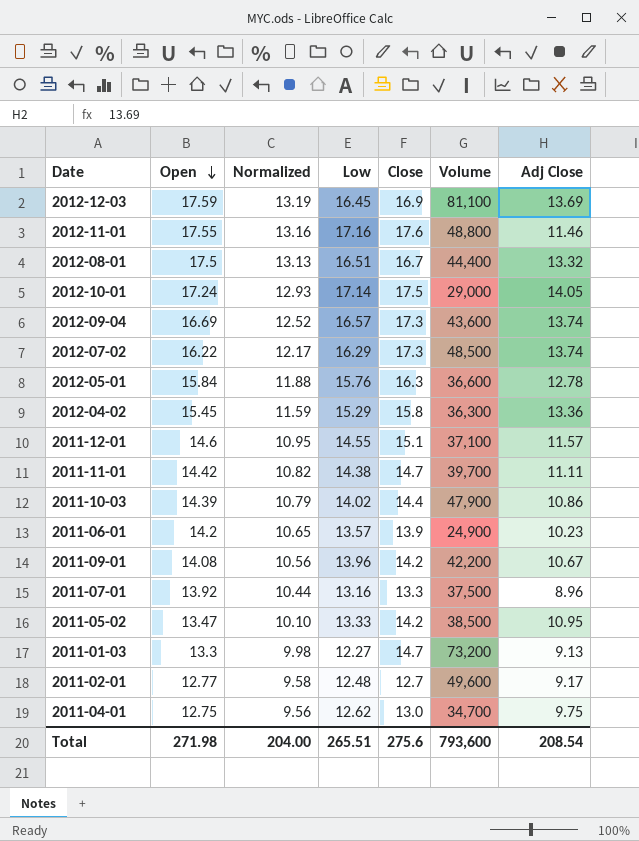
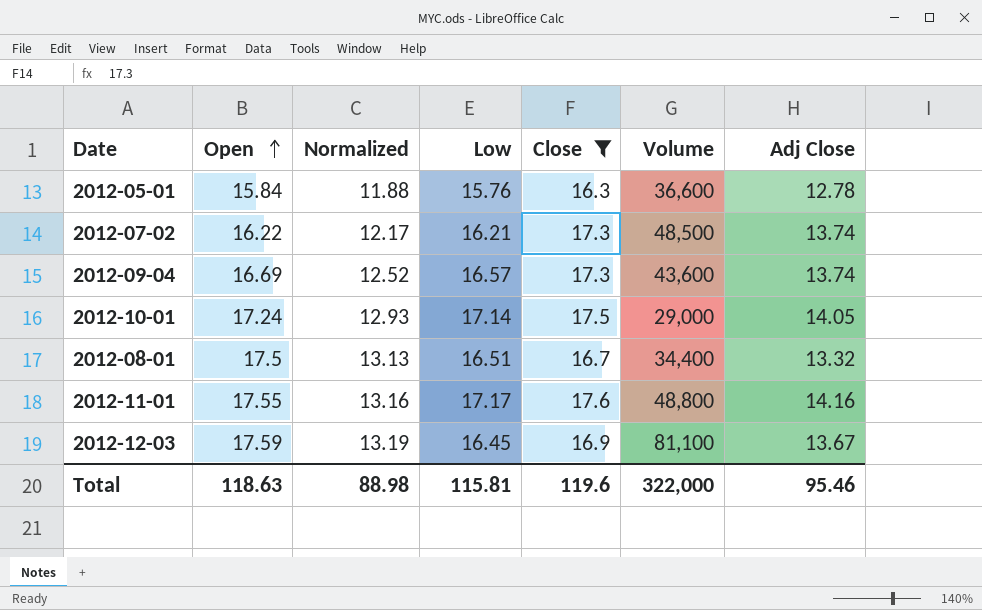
filter: none -> Close >= 16.3
row order: Open descending -> Open ascending
2012-07-02 | Low: 16.29 -> 16.21
2012-08-01 | Volume: 44,400 -> 34,400
2012-11-01 | Low: 17.16 -> 17.17
2012-11-01 | Adj Close: 11.46 -> 14.16
2012-12-03 | Adj Close: 13.69 -> 13.67
Total | Open: 271.98 -> 118.63
Total | Normalized: 204.00 -> 88.98
Total | Low: 265.51 -> 115.81
Total | Close: 275.6 -> 119.6
Total | Volume: 793,600 -> 322,000
Total | Adj Close: 208.54 -> 95.46

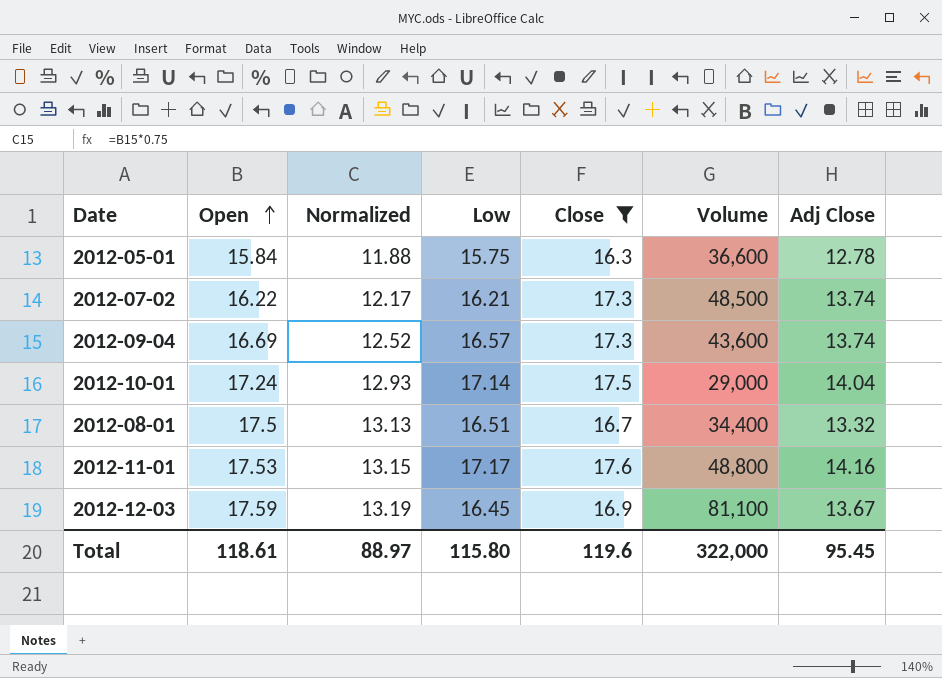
2012-05-01 | Low: 15.76 -> 15.75
2012-10-01 | Adj Close: 14.05 -> 14.04
2012-11-01 | Open: 17.55 -> 17.53
2012-11-01 | Normalized: 13.16 -> 13.15
Total | Open: 118.63 -> 118.61
Total | Normalized: 88.98 -> 88.97
Total | Low: 115.81 -> 115.80
Total | Adj Close: 95.46 -> 95.45

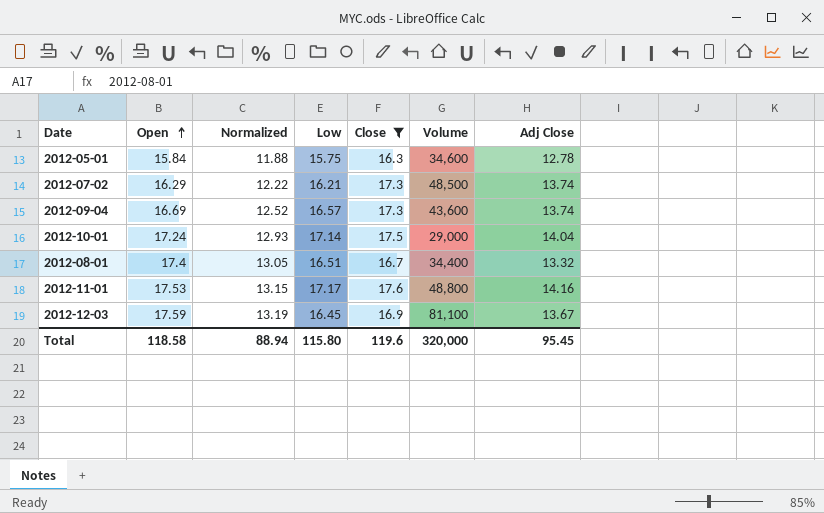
2012-05-01 | Volume: 36,600 -> 34,600
2012-07-02 | Open: 16.22 -> 16.29
2012-07-02 | Normalized: 12.17 -> 12.22
2012-08-01 | Open: 17.5 -> 17.4
2012-08-01 | Normalized: 13.13 -> 13.05
Total | Open: 118.61 -> 118.58
Total | Normalized: 88.97 -> 88.94
Total | Volume: 322,000 -> 320,000

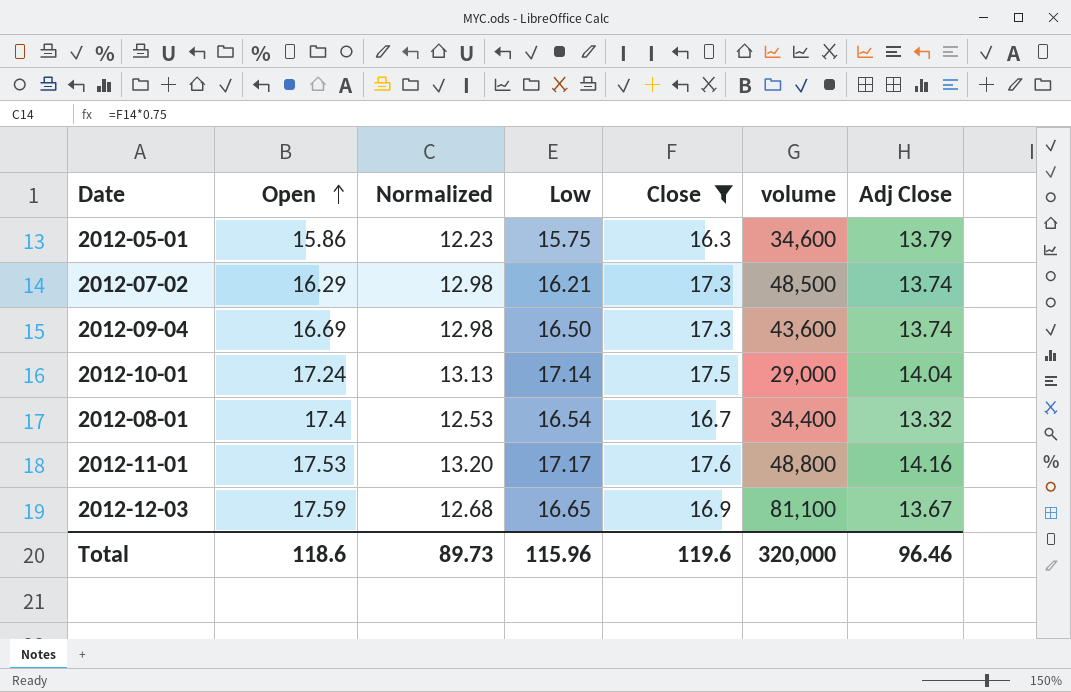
column Normalized | formula: [Open] * 0.75 -> [Close] * 0.75
column name: Volume -> volume
2012-05-01 | Open: 15.84 -> 15.86
2012-05-01 | Adj Close: 12.78 -> 13.79
2012-09-04 | Low: 16.57 -> 16.50
2012-08-01 | Low: 16.51 -> 16.54
2012-12-03 | Low: 16.45 -> 16.65
Total | Open: 118.58 -> 118.6
Total | Normalized: 88.94 -> 89.73
Total | Low: 115.80 -> 115.96
Total | Adj Close: 95.45 -> 96.46

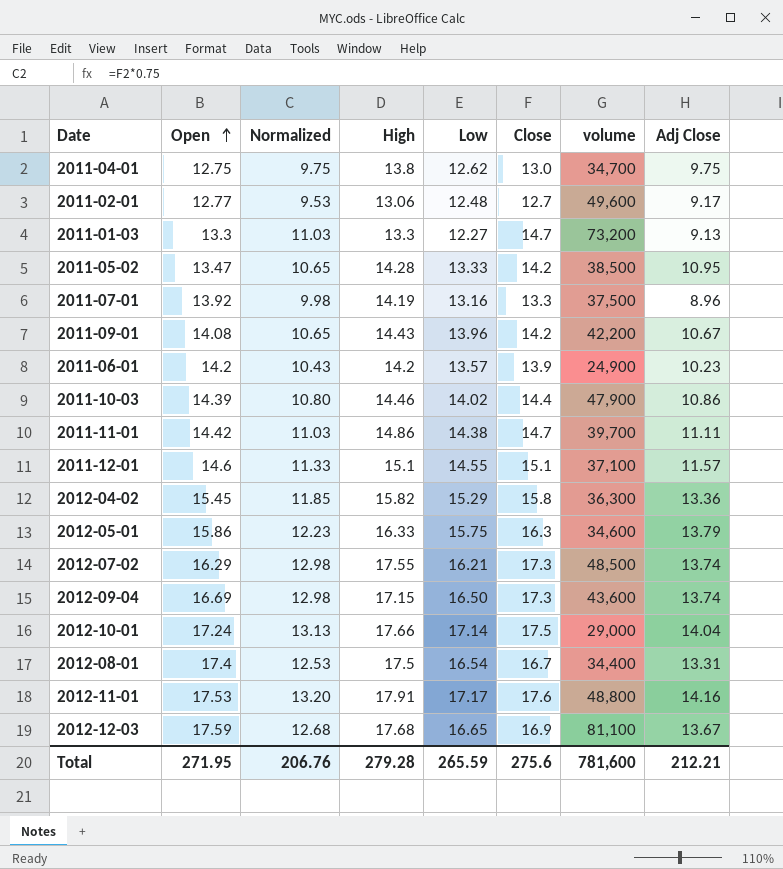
filter: Close >= 16.3 -> none
column High | position: none -> 4
2012-08-01 | Adj Close: 13.32 -> 13.31
Total | Open: 118.6 -> 271.95
Total | Normalized: 89.73 -> 206.76
Total | Low: 115.96 -> 265.59
Total | Close: 119.6 -> 275.6
Total | volume: 320,000 -> 781,600
Total | Adj Close: 96.46 -> 212.21

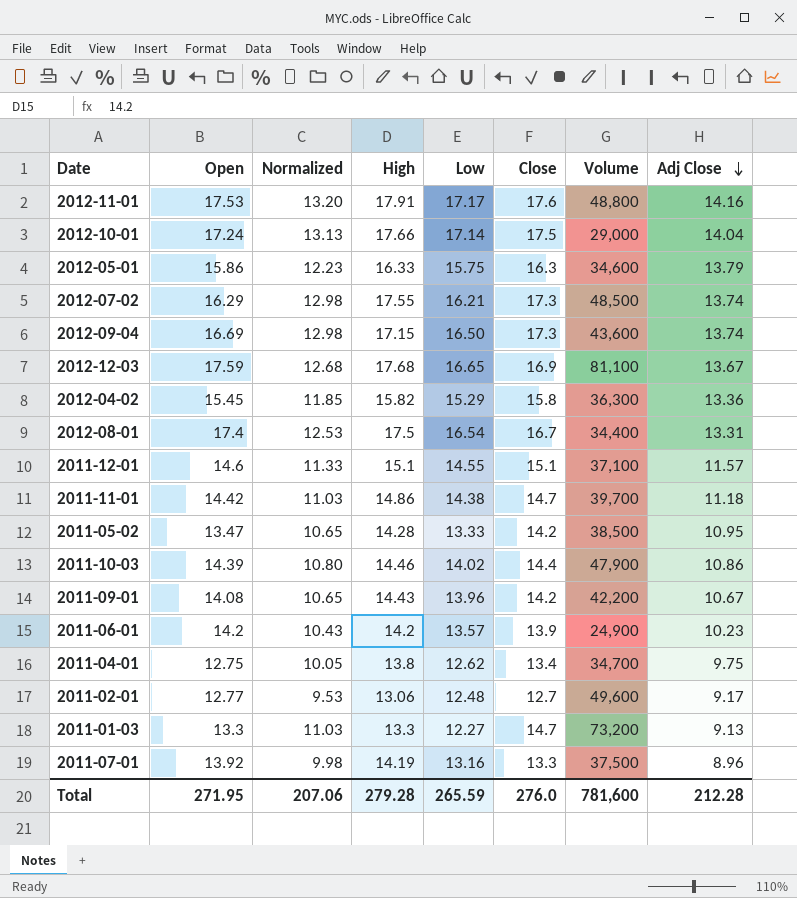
row order: Open ascending -> Adj Close descending
column name: volume -> Volume
2011-11-01 | Adj Close: 11.11 -> 11.18
2011-04-01 | Normalized: 9.75 -> 10.05
2011-04-01 | Close: 13.0 -> 13.4
Total | Normalized: 206.76 -> 207.06
Total | Close: 275.6 -> 276.0
Total | Adj Close: 212.21 -> 212.28

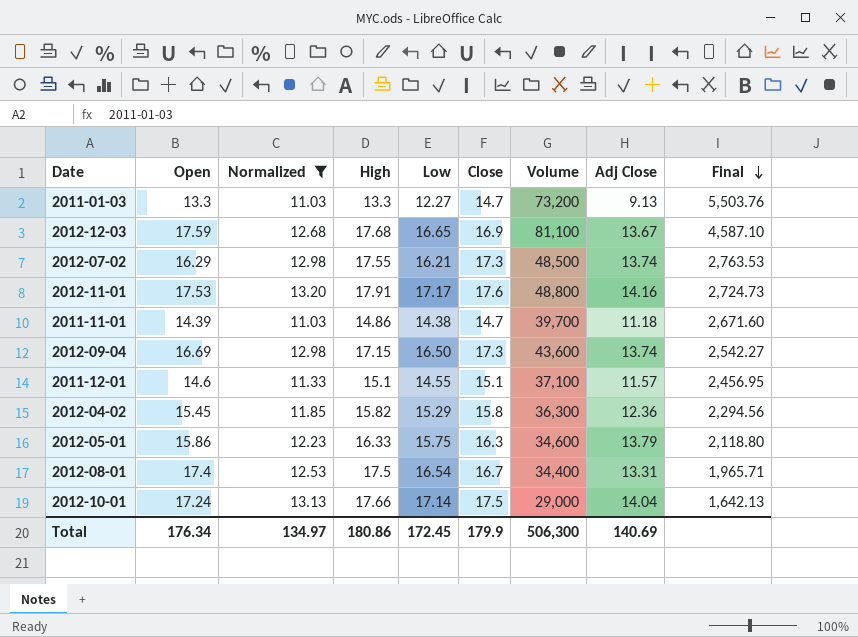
filter: none -> Normalized >= 11.03
row order: Adj Close descending -> Final descending
column Final | formula: none -> [Volume] / [High]
2011-11-01 | Open: 14.42 -> 14.39
2012-04-02 | Adj Close: 13.36 -> 12.36
Total | Open: 271.95 -> 176.34
Total | Normalized: 207.06 -> 134.97
Total | High: 279.28 -> 180.86
Total | Low: 265.59 -> 172.45
Total | Close: 276.0 -> 179.9
Total | Volume: 781,600 -> 506,300
Total | Adj Close: 212.28 -> 140.69

